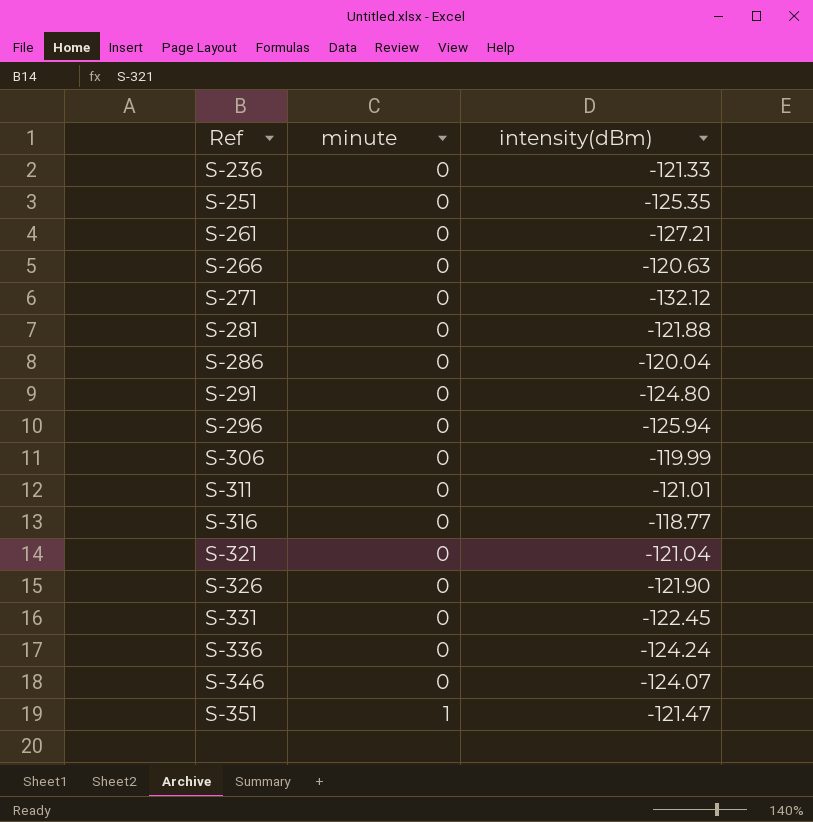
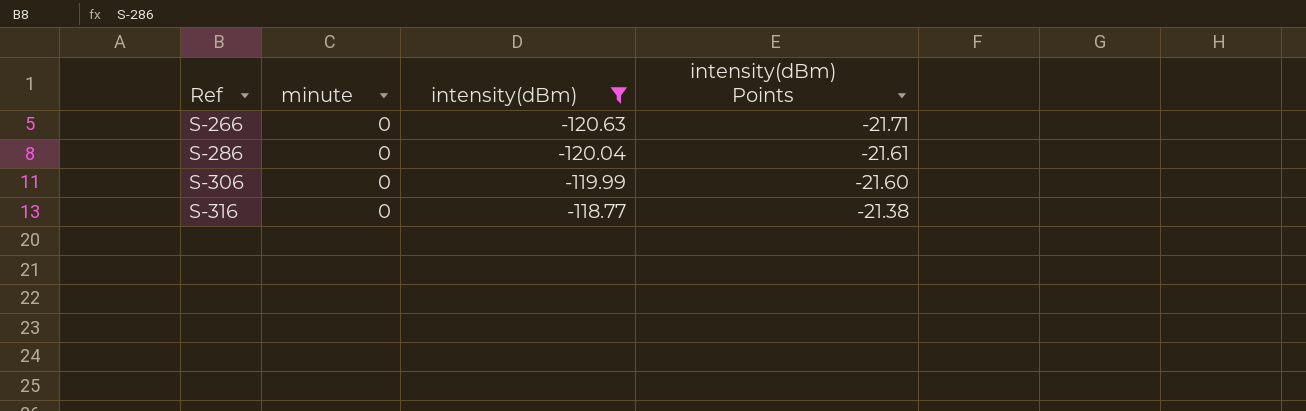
filter: none -> intensity(dBm) >= -120.63
column intensity(dBm) Points | formula: none -> [intensity(dBm)] * 0.18

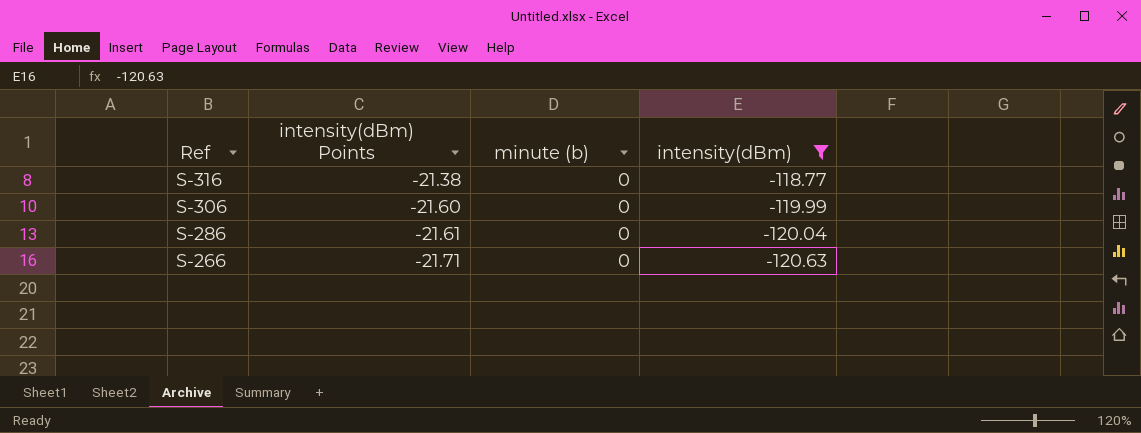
row order: Ref ascending -> Ref descending
column intensity(dBm) Points | position: 4 -> 2
column name: minute -> minute (b)

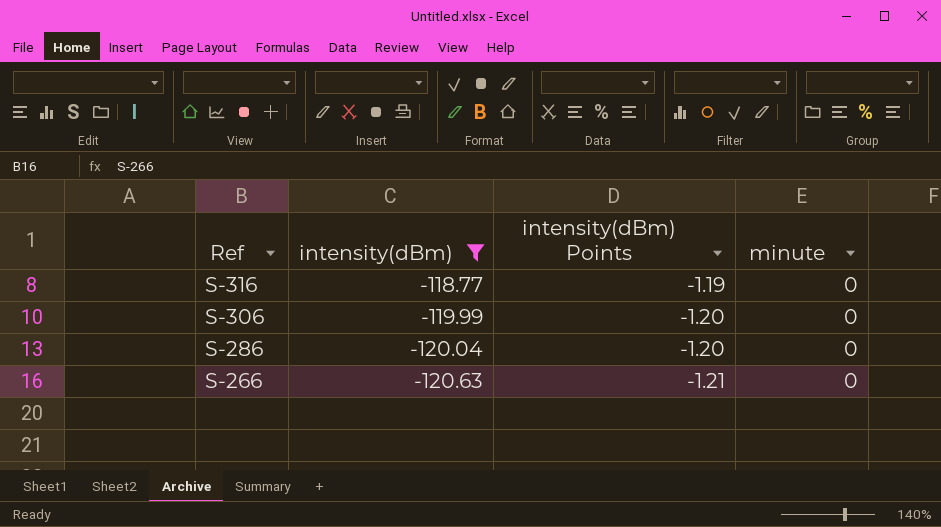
column intensity(dBm) | position: 4 -> 2
column intensity(dBm) Points | formula: [intensity(dBm)] * 0.18 -> [intensity(dBm)] * 0.01
column name: minute (b) -> minute

